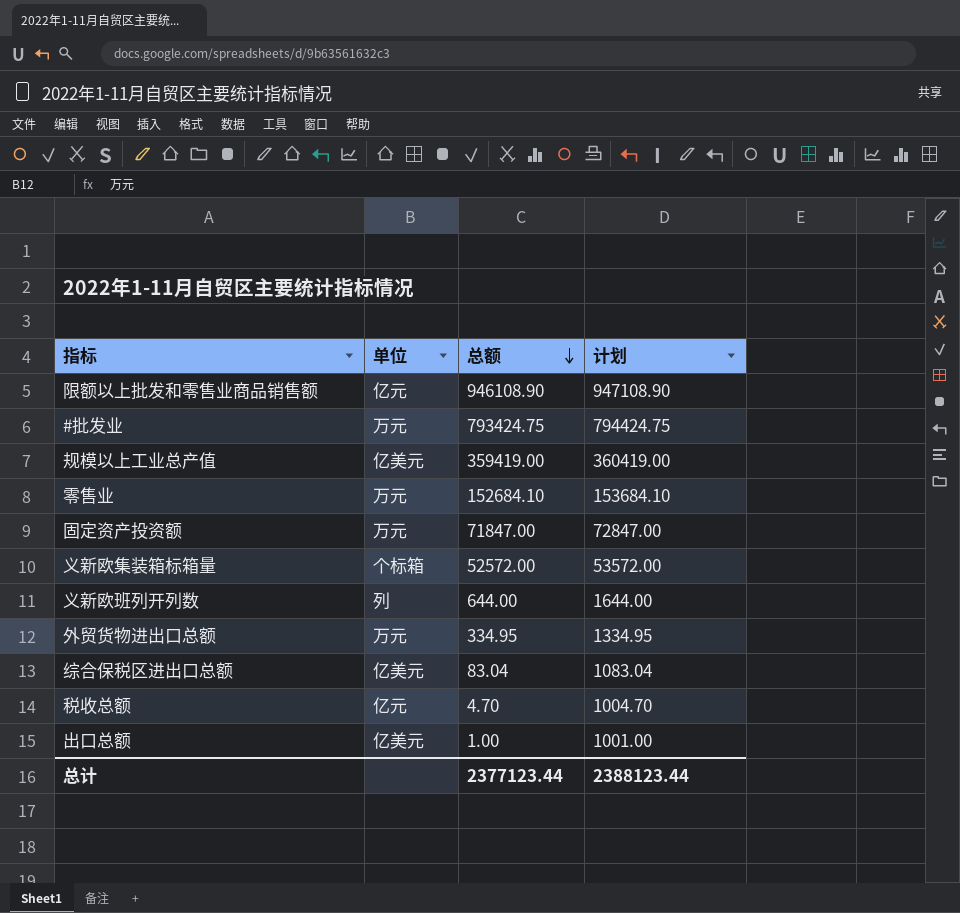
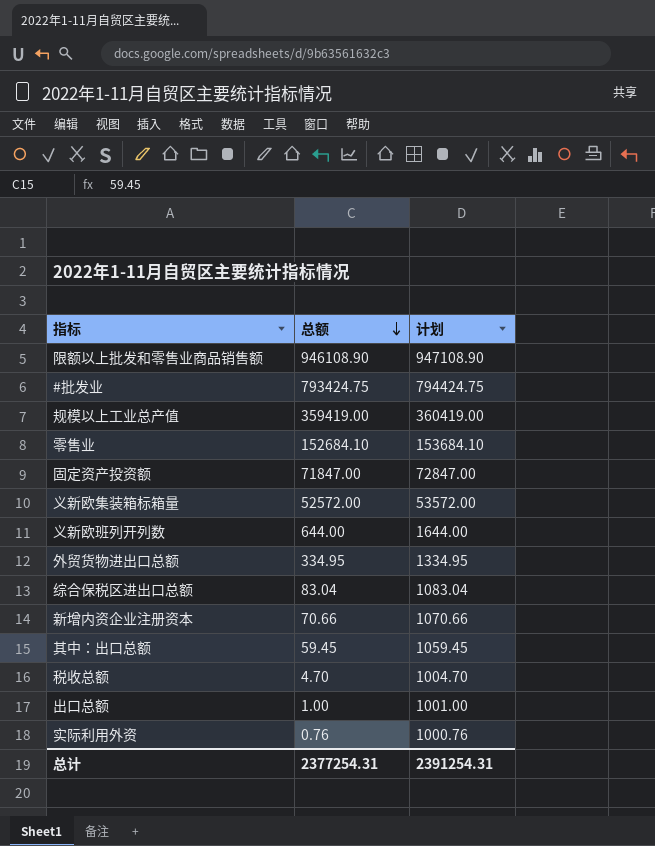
column 单位 | position: 2 -> none
row 新增内资企业注册资本: none -> 70.66 | 1070.66
row 其中：出口总额: none -> 59.45 | 1059.45
row 实际利用外资: none -> 0.76 | 1000.76
总计 | 总额: 2377123.44 -> 2377254.31
总计 | 计划: 2388123.44 -> 2391254.31

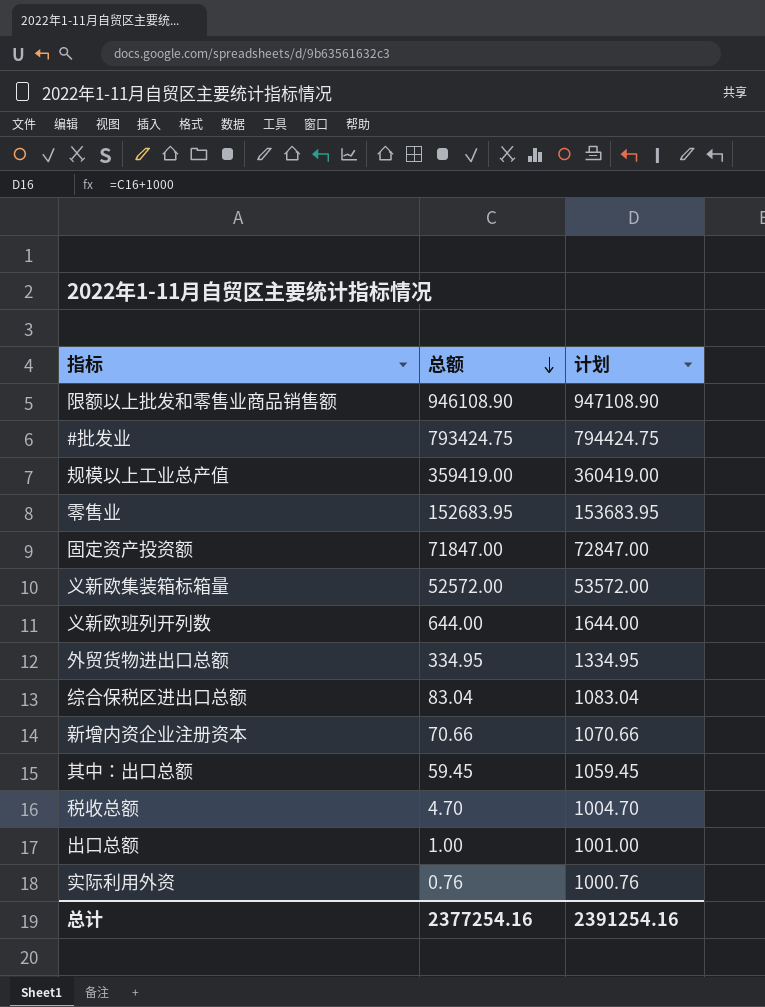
零售业 | 总额: 152684.10 -> 152683.95
零售业 | 计划: 153684.10 -> 153683.95
总计 | 总额: 2377254.31 -> 2377254.16
总计 | 计划: 2391254.31 -> 2391254.16

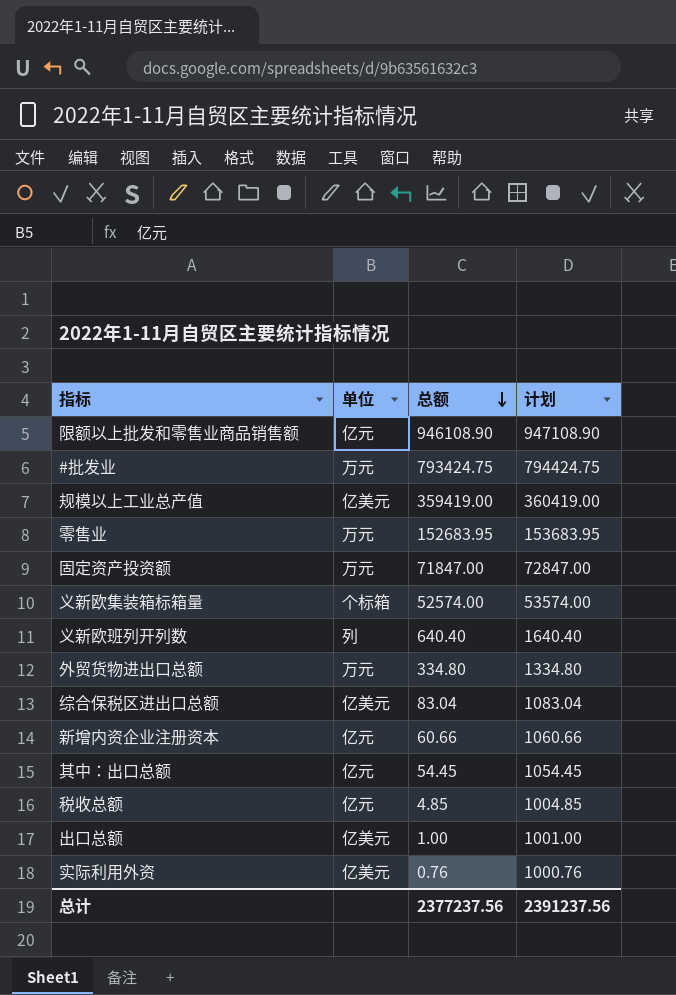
column 单位 | position: none -> 2
义新欧集装箱标箱量 | 总额: 52572.00 -> 52574.00
义新欧集装箱标箱量 | 计划: 53572.00 -> 53574.00
义新欧班列开列数 | 总额: 644.00 -> 640.40
义新欧班列开列数 | 计划: 1644.00 -> 1640.40
外贸货物进出口总额 | 总额: 334.95 -> 334.80
外贸货物进出口总额 | 计划: 1334.95 -> 1334.80
新增内资企业注册资本 | 总额: 70.66 -> 60.66
新增内资企业注册资本 | 计划: 1070.66 -> 1060.66
其中：出口总额 | 总额: 59.45 -> 54.45
其中：出口总额 | 计划: 1059.45 -> 1054.45
税收总额 | 总额: 4.70 -> 4.85
税收总额 | 计划: 1004.70 -> 1004.85
总计 | 总额: 2377254.16 -> 2377237.56
总计 | 计划: 2391254.16 -> 2391237.56

